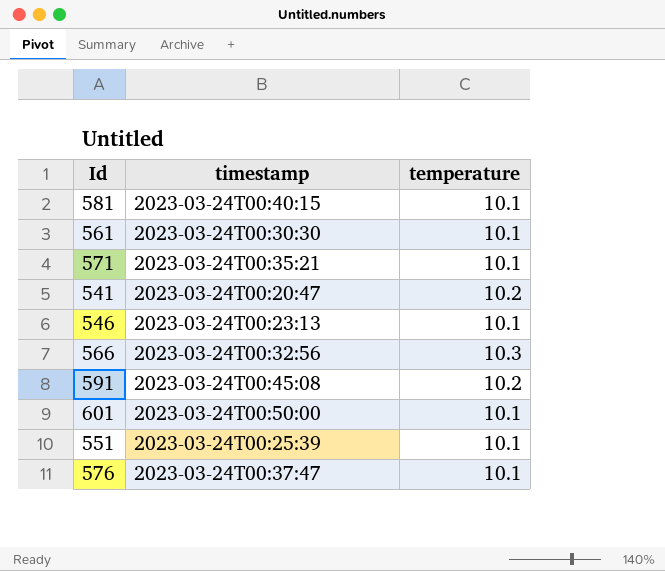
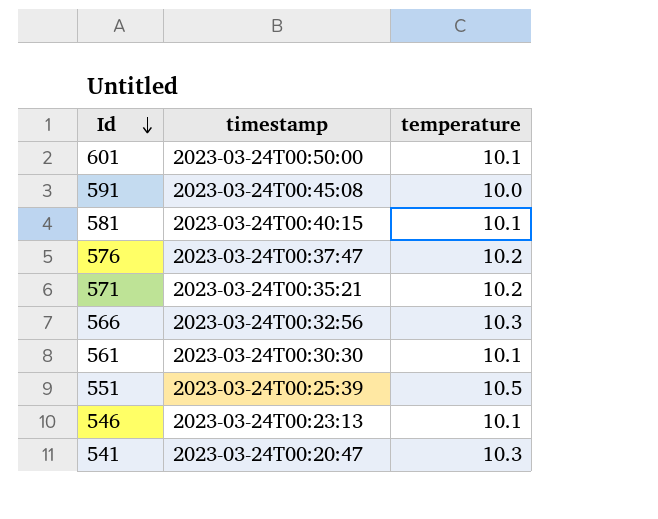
row order: none -> Id descending
591 | temperature: 10.2 -> 10.0
576 | temperature: 10.1 -> 10.2
571 | temperature: 10.1 -> 10.2
551 | temperature: 10.1 -> 10.5
541 | temperature: 10.2 -> 10.3

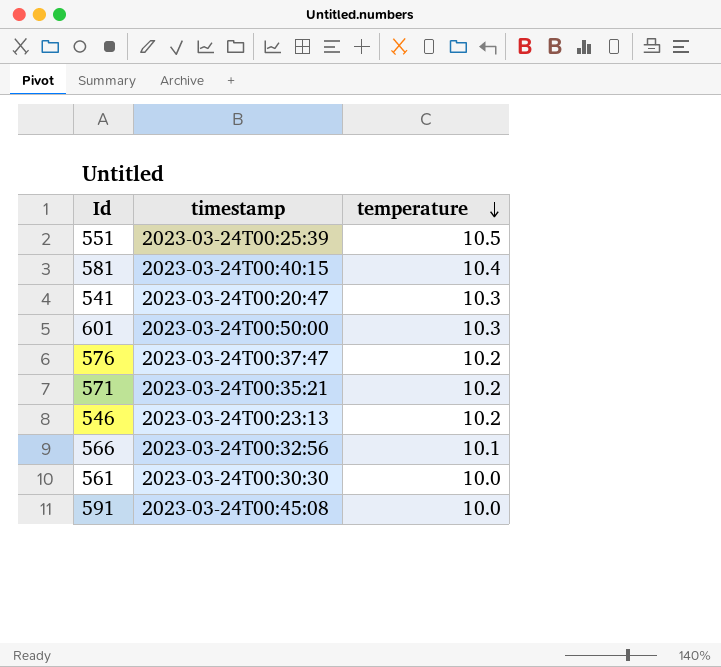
row order: Id descending -> temperature descending
581 | temperature: 10.1 -> 10.4
601 | temperature: 10.1 -> 10.3
546 | temperature: 10.1 -> 10.2
566 | temperature: 10.3 -> 10.1
561 | temperature: 10.1 -> 10.0

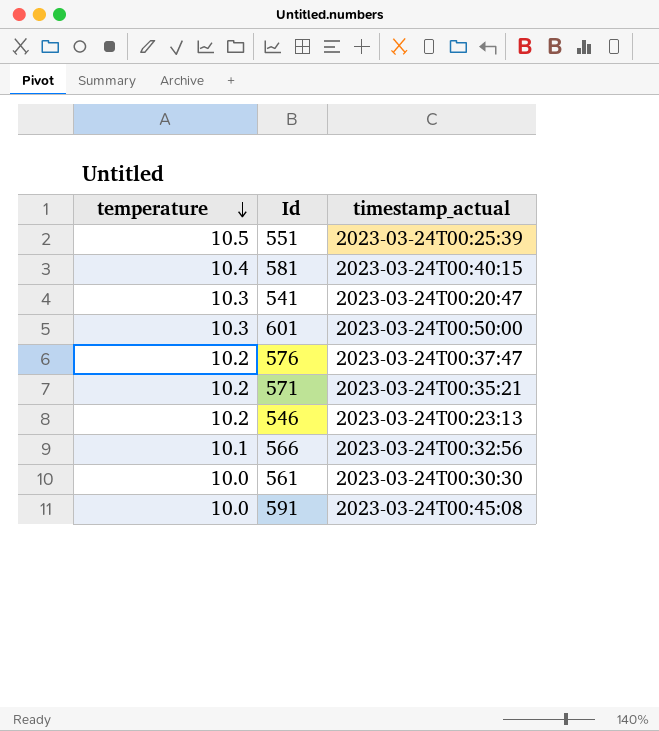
column temperature | position: 3 -> 1
column name: timestamp -> timestamp_actual

